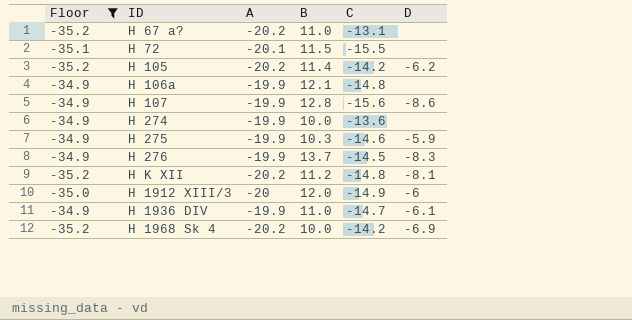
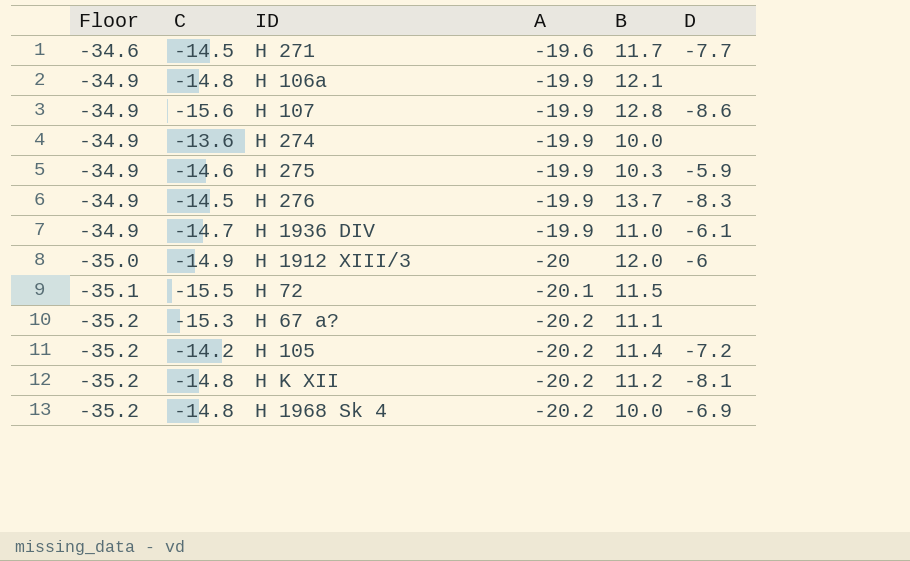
filter: Floor != -34.6 -> none
row order: none -> Floor descending
column C | position: 5 -> 2
H 67 a? | C: -13.1 -> -15.3
H 67 a? | B: 11.0 -> 11.1
H 105 | D: -6.2 -> -7.2
H 1968 Sk 4 | C: -14.2 -> -14.8

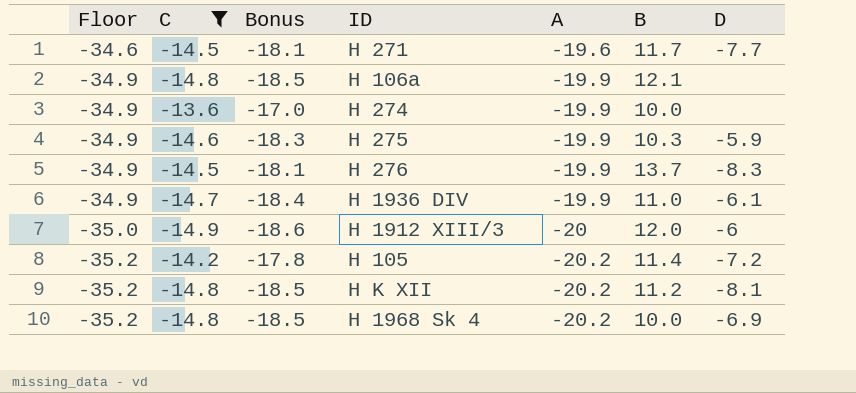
filter: none -> C >= -14.9
column Bonus | formula: none -> [C] * 1.25

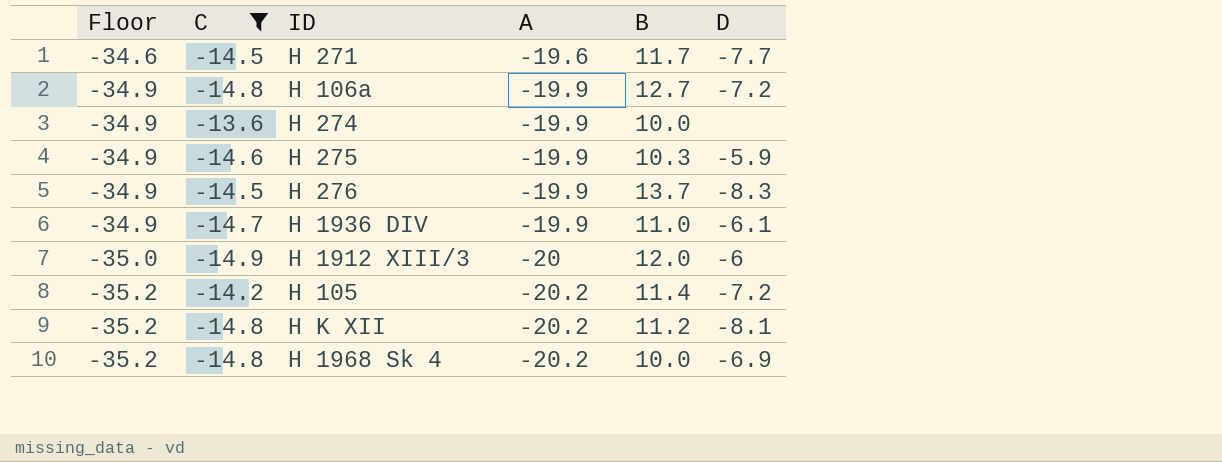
column Bonus | formula: [C] * 1.25 -> none
H 106a | B: 12.1 -> 12.7
H 106a | D: none -> -7.2

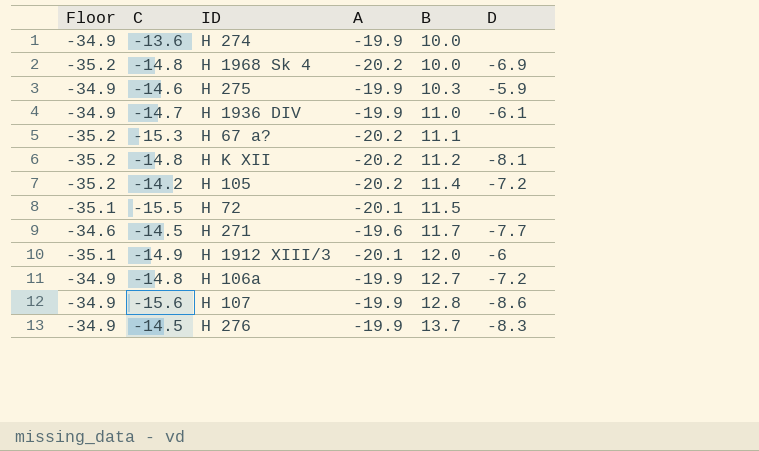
filter: C >= -14.9 -> none
row order: Floor descending -> B ascending
H 1912 XIII/3 | Floor: -35.0 -> -35.1
H 1912 XIII/3 | A: -20 -> -20.1

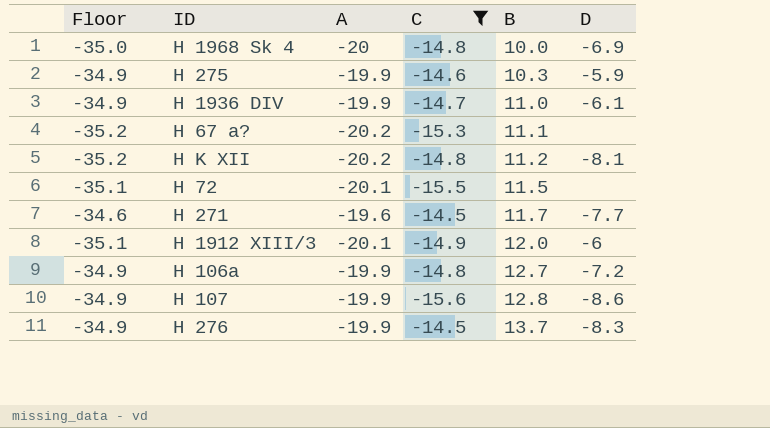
filter: none -> C <= -14.5
column C | position: 2 -> 4
H 1968 Sk 4 | Floor: -35.2 -> -35.0
H 1968 Sk 4 | A: -20.2 -> -20

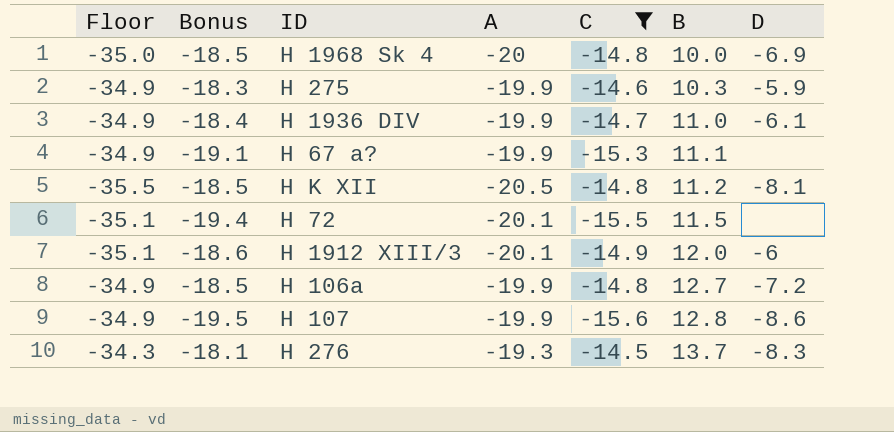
column Bonus | formula: none -> [C] * 1.25
row H 271: -34.6 | -19.6 | -14.5 | 11.7 | -7.7 -> none
H 67 a? | Floor: -35.2 -> -34.9
H 67 a? | A: -20.2 -> -19.9
H K XII | Floor: -35.2 -> -35.5
H K XII | A: -20.2 -> -20.5
H 276 | Floor: -34.9 -> -34.3
H 276 | A: -19.9 -> -19.3

